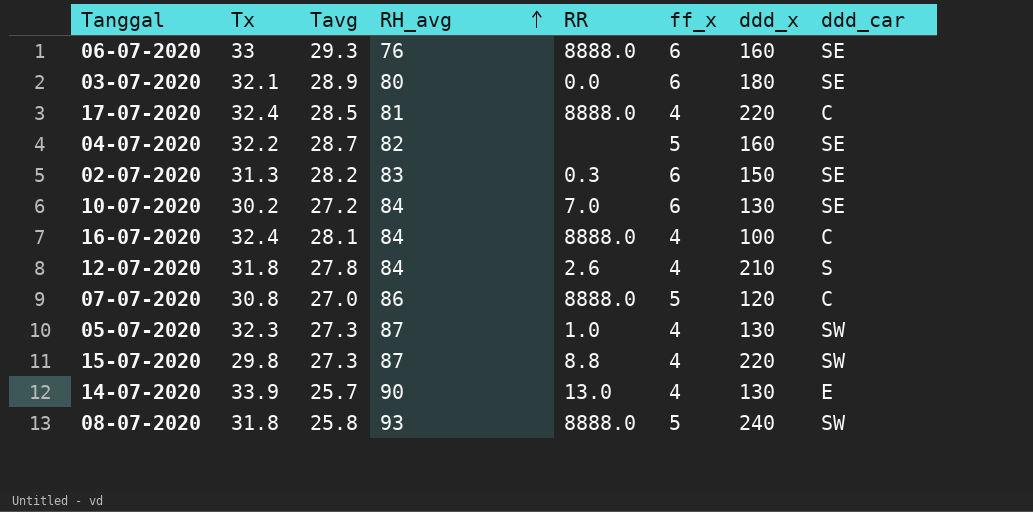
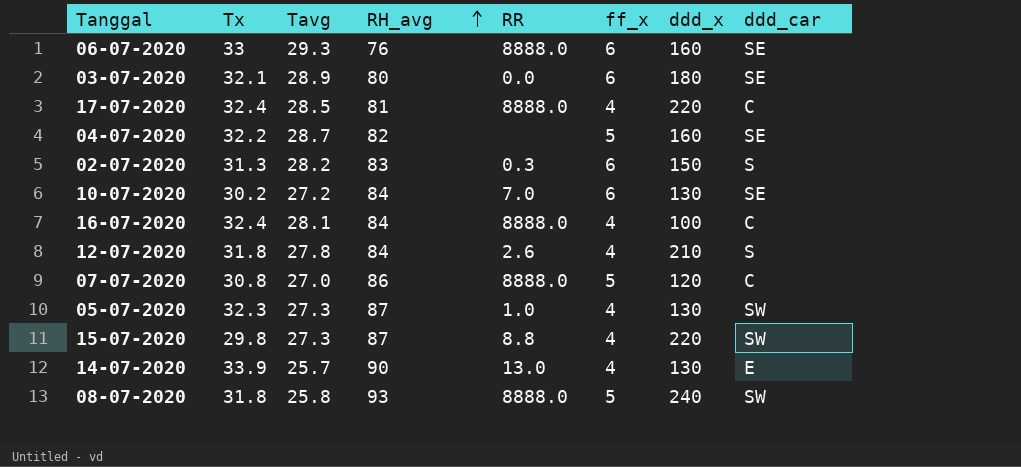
02-07-2020 | ddd_car: SE -> S

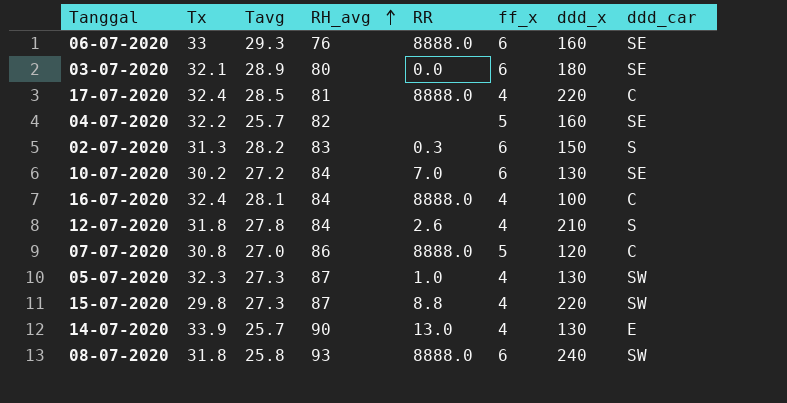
04-07-2020 | Tavg: 28.7 -> 25.7
08-07-2020 | ff_x: 5 -> 6

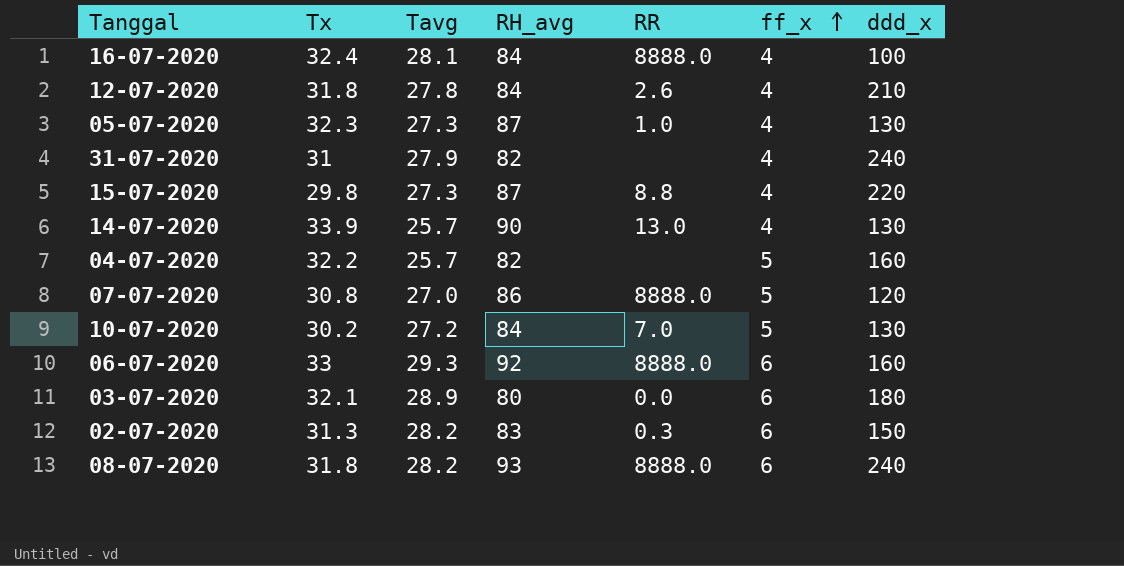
row order: RH_avg ascending -> ff_x ascending
column ddd_car | position: 8 -> none
row 17-07-2020: 32.4 | 28.5 | 81 | 8888.0 | 4 | 220 | C -> none
row 31-07-2020: none -> 31 | 27.9 | 82 | none | 4 | 240
10-07-2020 | ff_x: 6 -> 5
06-07-2020 | RH_avg: 76 -> 92
08-07-2020 | Tavg: 25.8 -> 28.2

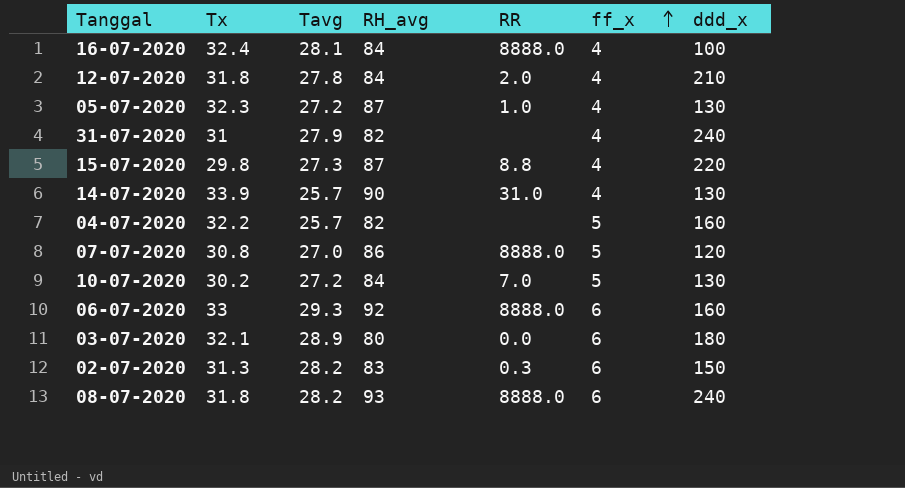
12-07-2020 | RR: 2.6 -> 2.0
05-07-2020 | Tavg: 27.3 -> 27.2
14-07-2020 | RR: 13.0 -> 31.0

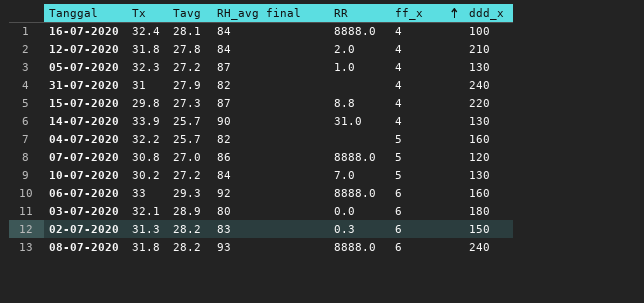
column name: RH_avg -> RH_avg final

